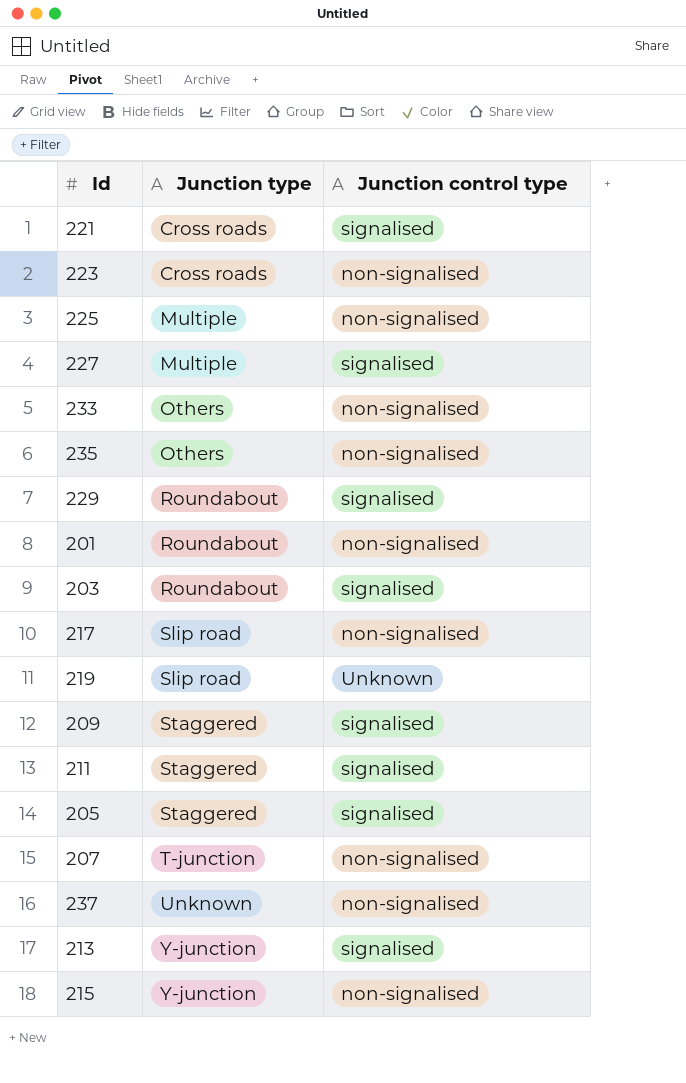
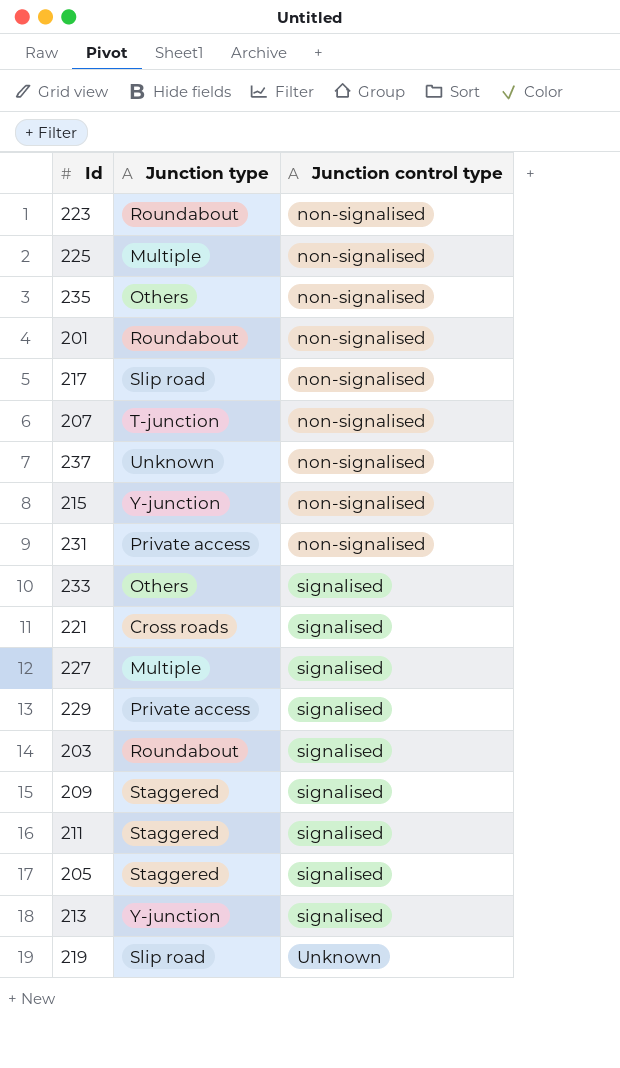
row order: Junction type ascending -> Junction control type ascending
223 | Junction type: Cross roads -> Roundabout
row 231: none -> Private access | non-signalised
233 | Junction control type: non-signalised -> signalised
229 | Junction type: Roundabout -> Private access

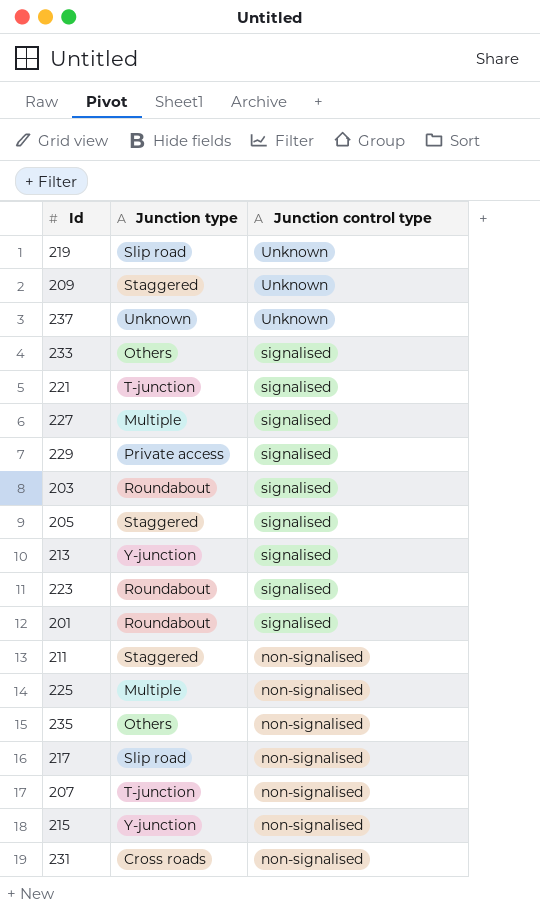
row order: Junction control type ascending -> Junction control type descending
209 | Junction control type: signalised -> Unknown
237 | Junction control type: non-signalised -> Unknown
221 | Junction type: Cross roads -> T-junction
223 | Junction control type: non-signalised -> signalised
201 | Junction control type: non-signalised -> signalised
211 | Junction control type: signalised -> non-signalised
231 | Junction type: Private access -> Cross roads

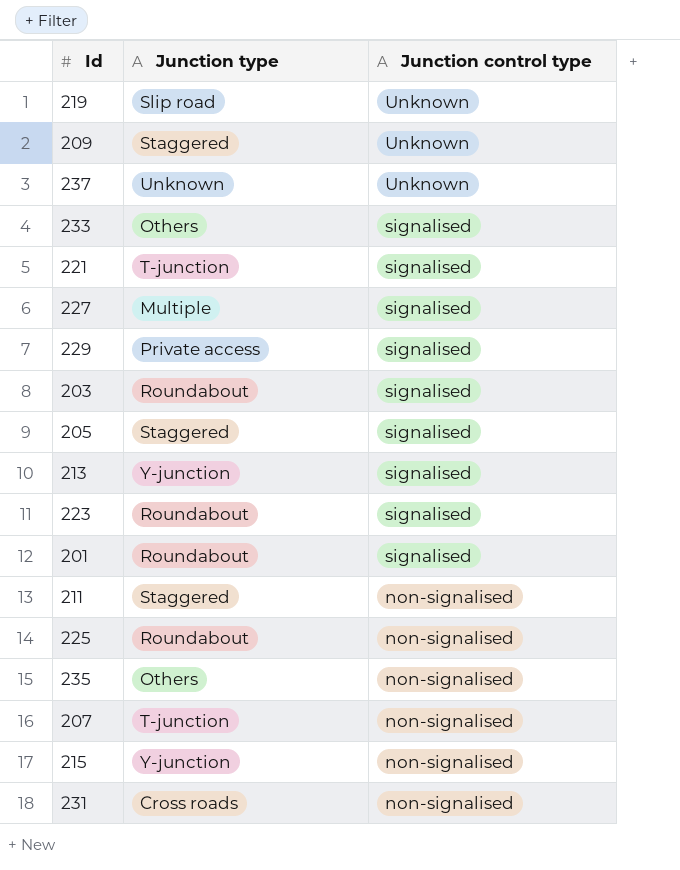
row 217: Slip road | non-signalised -> none
225 | Junction type: Multiple -> Roundabout

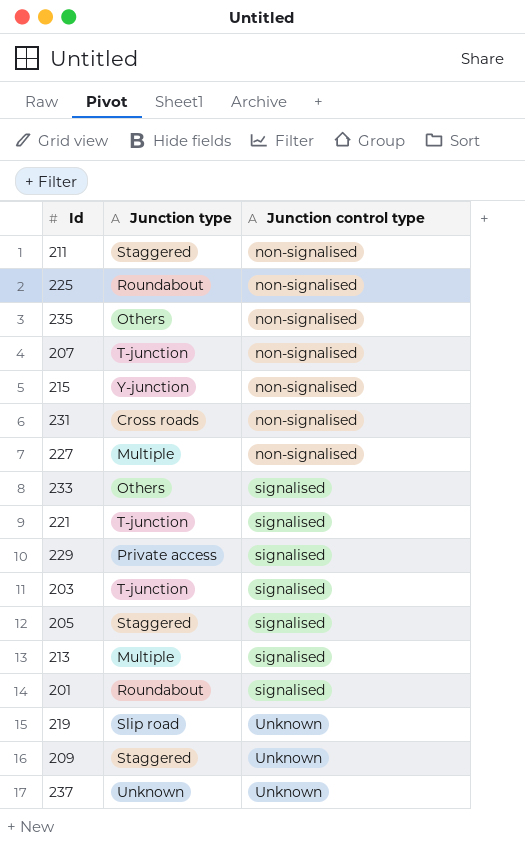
row order: Junction control type descending -> Junction control type ascending
row 223: Roundabout | signalised -> none
227 | Junction control type: signalised -> non-signalised
203 | Junction type: Roundabout -> T-junction
213 | Junction type: Y-junction -> Multiple

